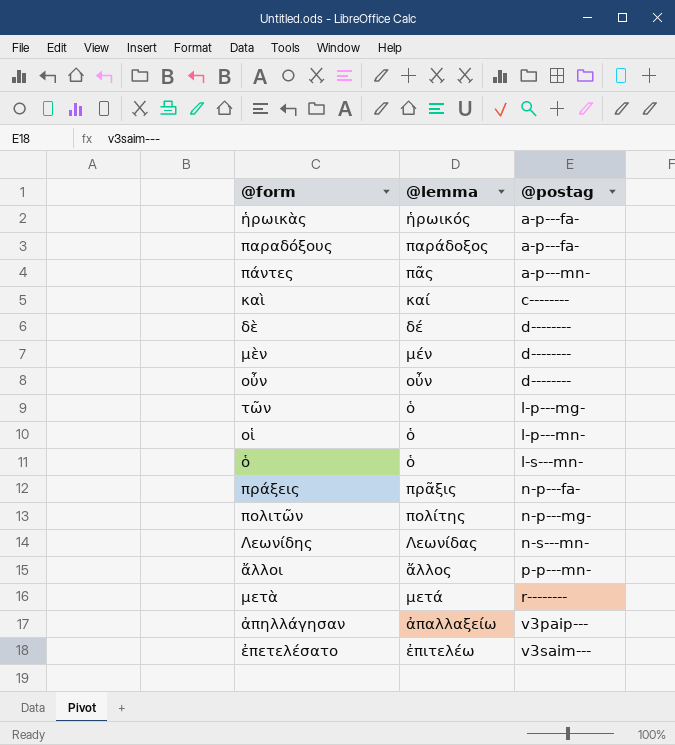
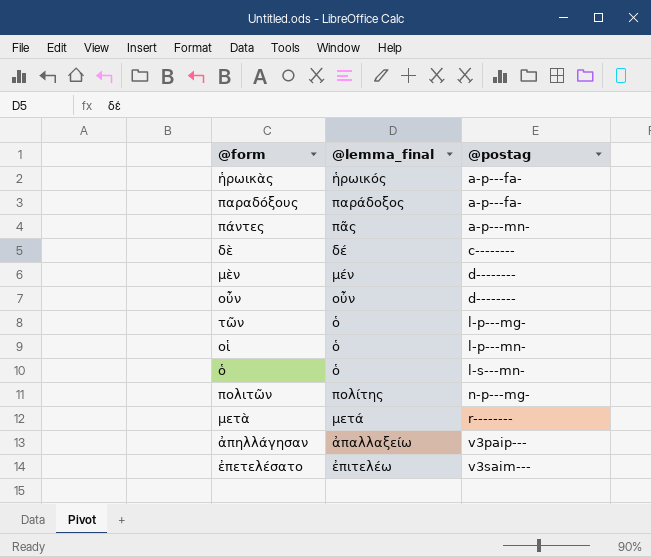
column name: @lemma -> @lemma_final
row καὶ: καί | c-------- -> none
row πράξεις: πρᾶξις | n-p---fa- -> none
row Λεωνίδης: Λεωνίδας | n-s---mn- -> none
row ἄλλοι: ἄλλος | p-p---mn- -> none
δὲ | @postag: d-------- -> c--------

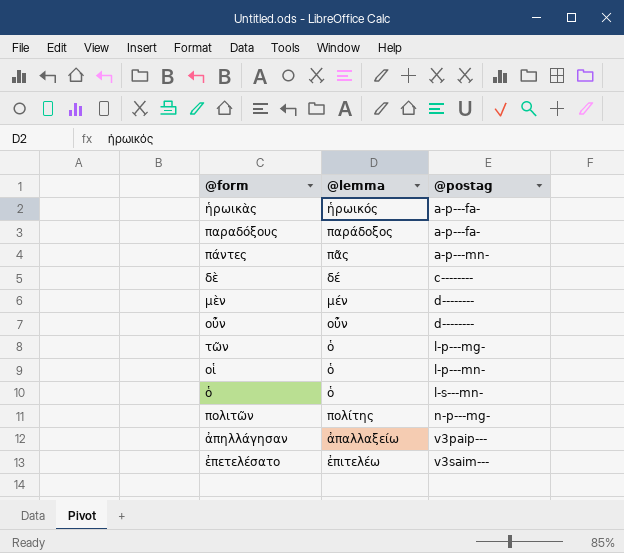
column name: @lemma_final -> @lemma
row μετὰ: μετά | r-------- -> none

